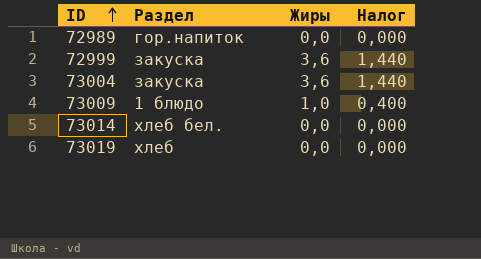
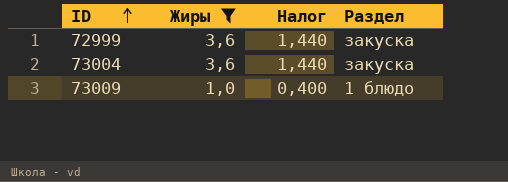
filter: none -> Жиры != 0,0
column Раздел | position: 2 -> 4

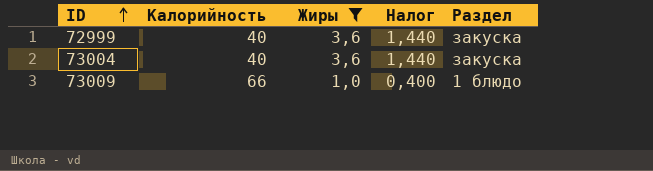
column Калорийность | position: none -> 2

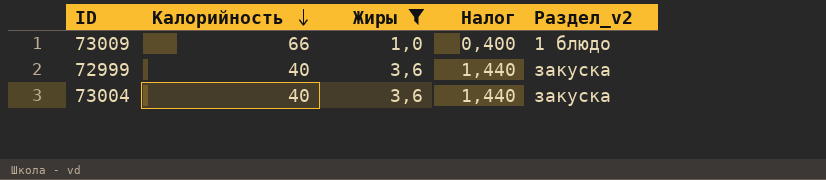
row order: ID ascending -> Калорийность descending
column name: Раздел -> Раздел_v2

